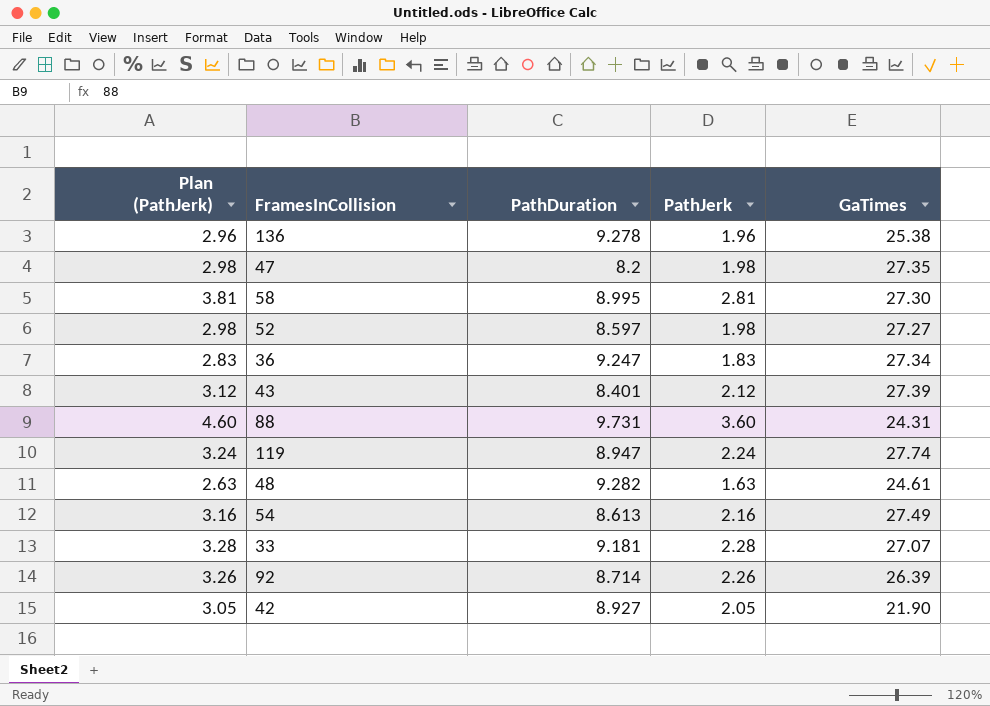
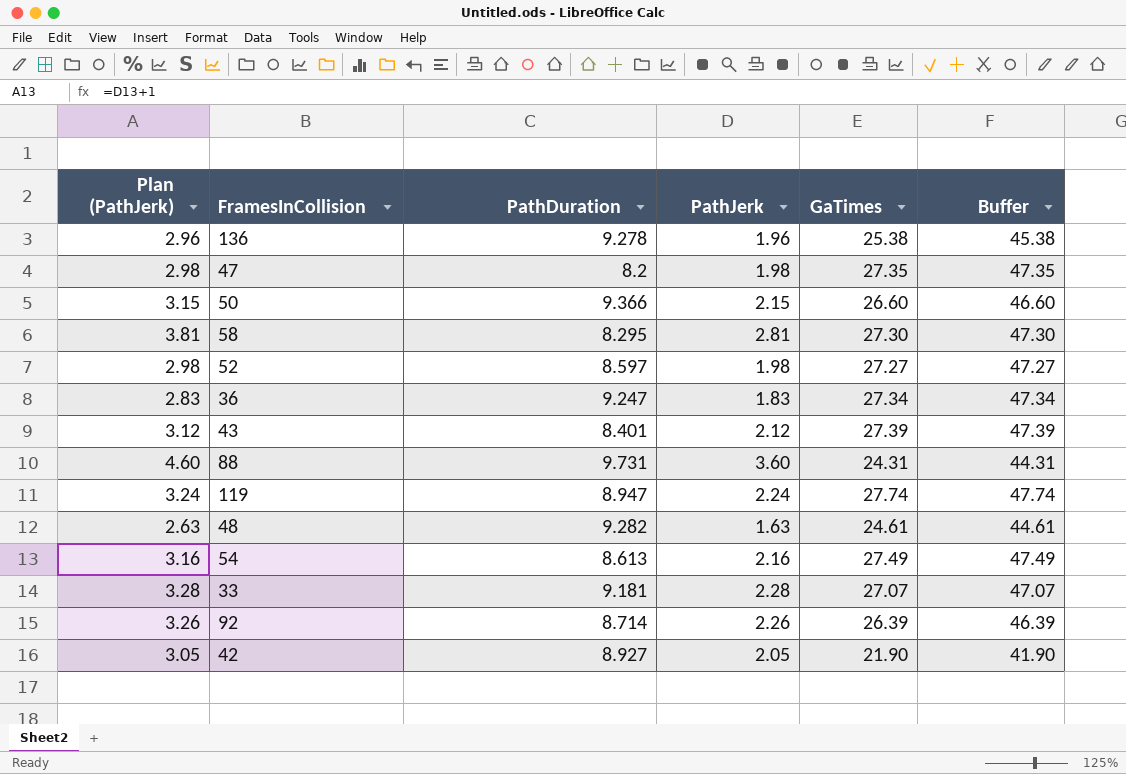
column Buffer | formula: none -> [GaTimes] + 20
row 50: none -> 3.15 | 9.366 | 2.15 | 26.60 | 46.60
58 | PathDuration: 8.995 -> 8.295

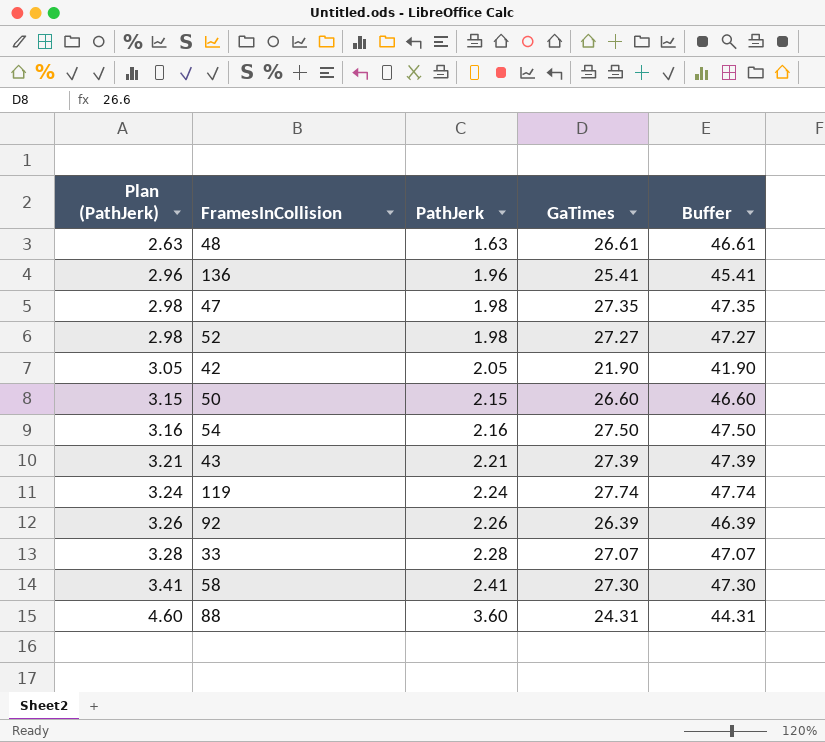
row order: none -> Plan (PathJerk) ascending
column PathDuration | position: 3 -> none
row 36: 2.83 | 9.247 | 1.83 | 27.34 | 47.34 -> none
48 | GaTimes: 24.61 -> 26.61
48 | Buffer: 44.61 -> 46.61
136 | GaTimes: 25.38 -> 25.41
136 | Buffer: 45.38 -> 45.41
54 | GaTimes: 27.49 -> 27.50
54 | Buffer: 47.49 -> 47.50
43 | Plan (PathJerk): 3.12 -> 3.21
43 | PathJerk: 2.12 -> 2.21
58 | Plan (PathJerk): 3.81 -> 3.41
58 | PathJerk: 2.81 -> 2.41

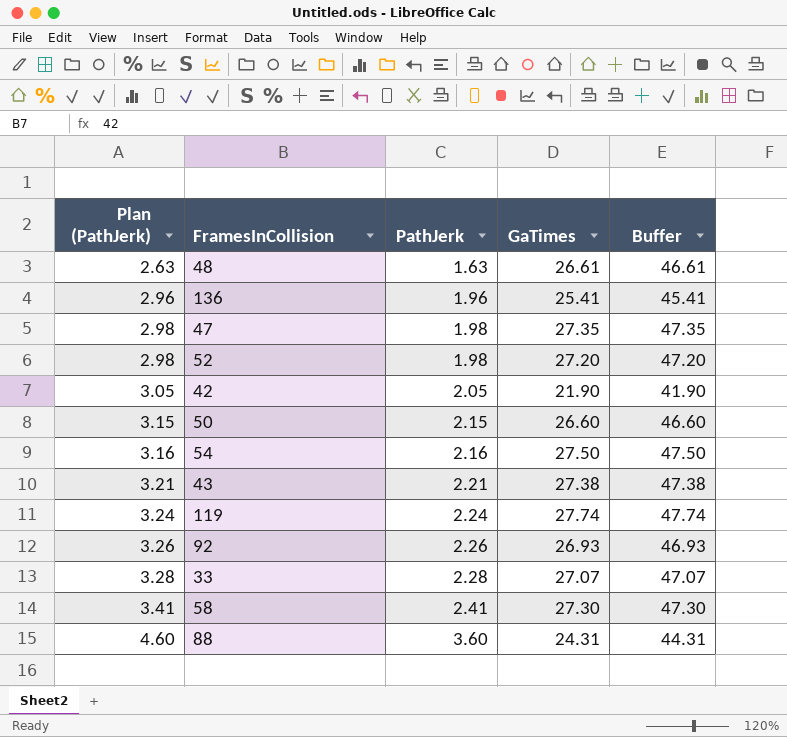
52 | GaTimes: 27.27 -> 27.20
52 | Buffer: 47.27 -> 47.20
43 | GaTimes: 27.39 -> 27.38
43 | Buffer: 47.39 -> 47.38
92 | GaTimes: 26.39 -> 26.93
92 | Buffer: 46.39 -> 46.93

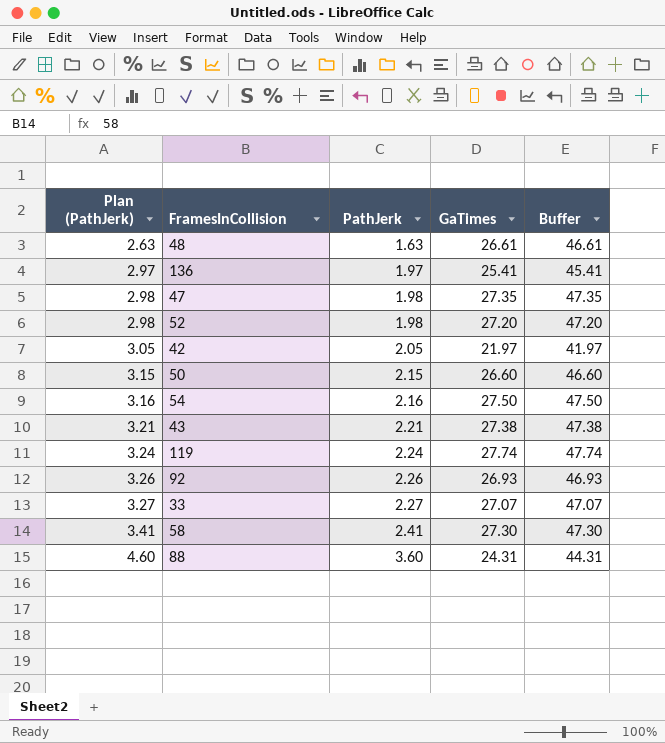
136 | Plan (PathJerk): 2.96 -> 2.97
136 | PathJerk: 1.96 -> 1.97
42 | GaTimes: 21.90 -> 21.97
42 | Buffer: 41.90 -> 41.97
33 | Plan (PathJerk): 3.28 -> 3.27
33 | PathJerk: 2.28 -> 2.27

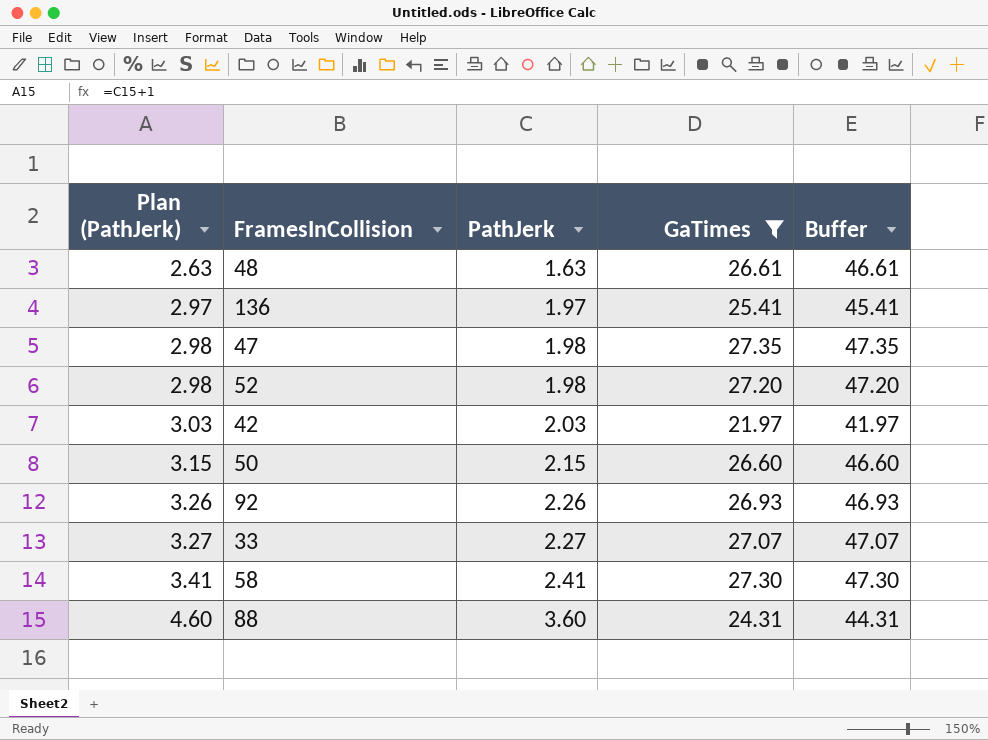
filter: none -> GaTimes <= 27.35
42 | Plan (PathJerk): 3.05 -> 3.03
42 | PathJerk: 2.05 -> 2.03

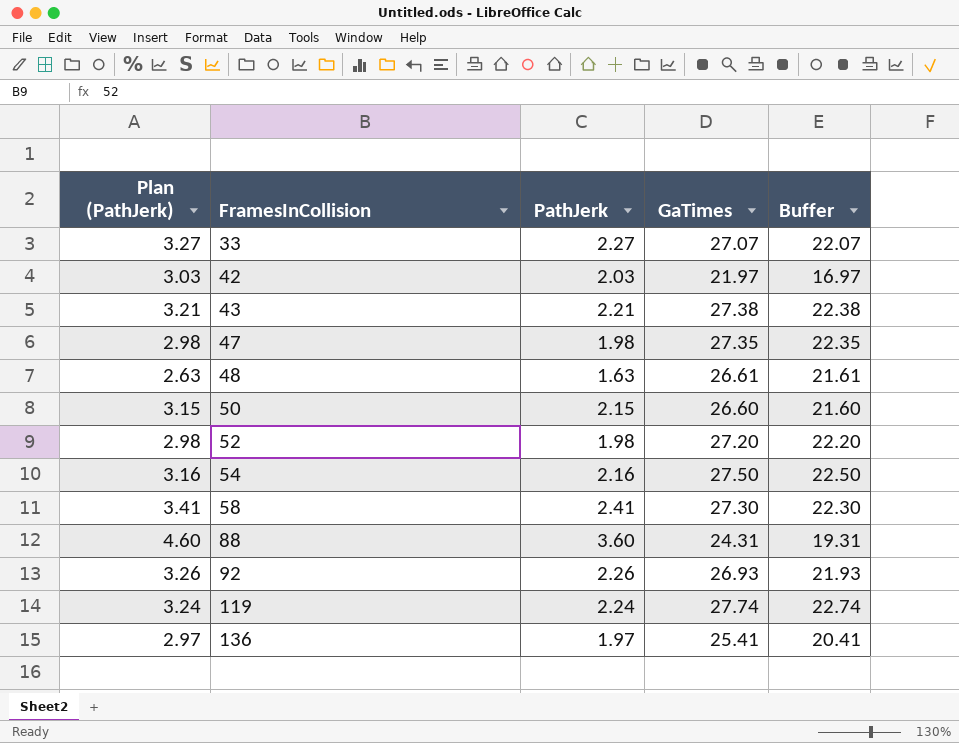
filter: GaTimes <= 27.35 -> none
row order: Plan (PathJerk) ascending -> FramesInCollision ascending
column Buffer | formula: [GaTimes] + 20 -> [GaTimes] - 5

